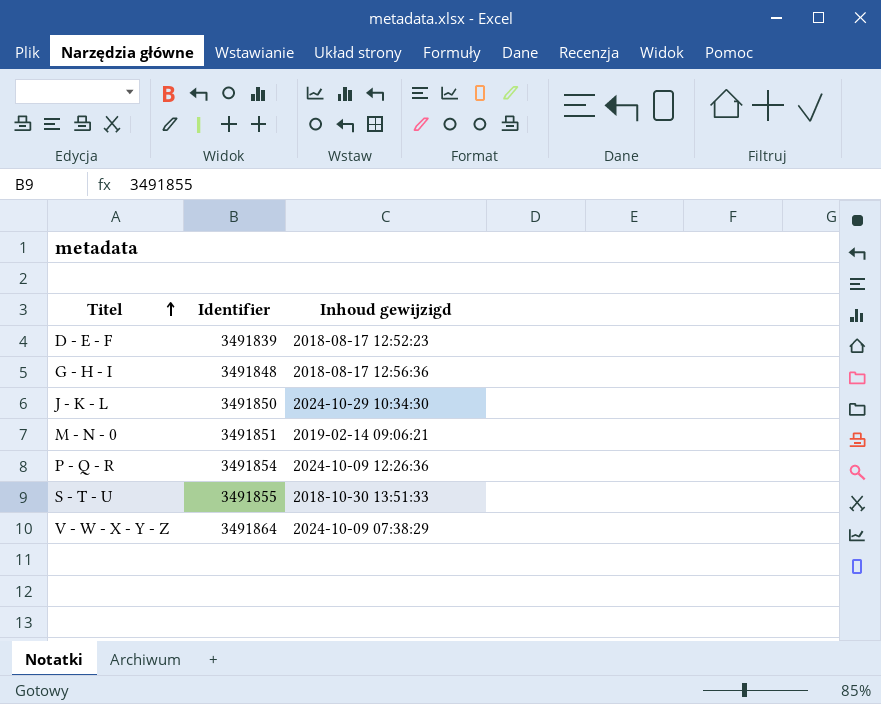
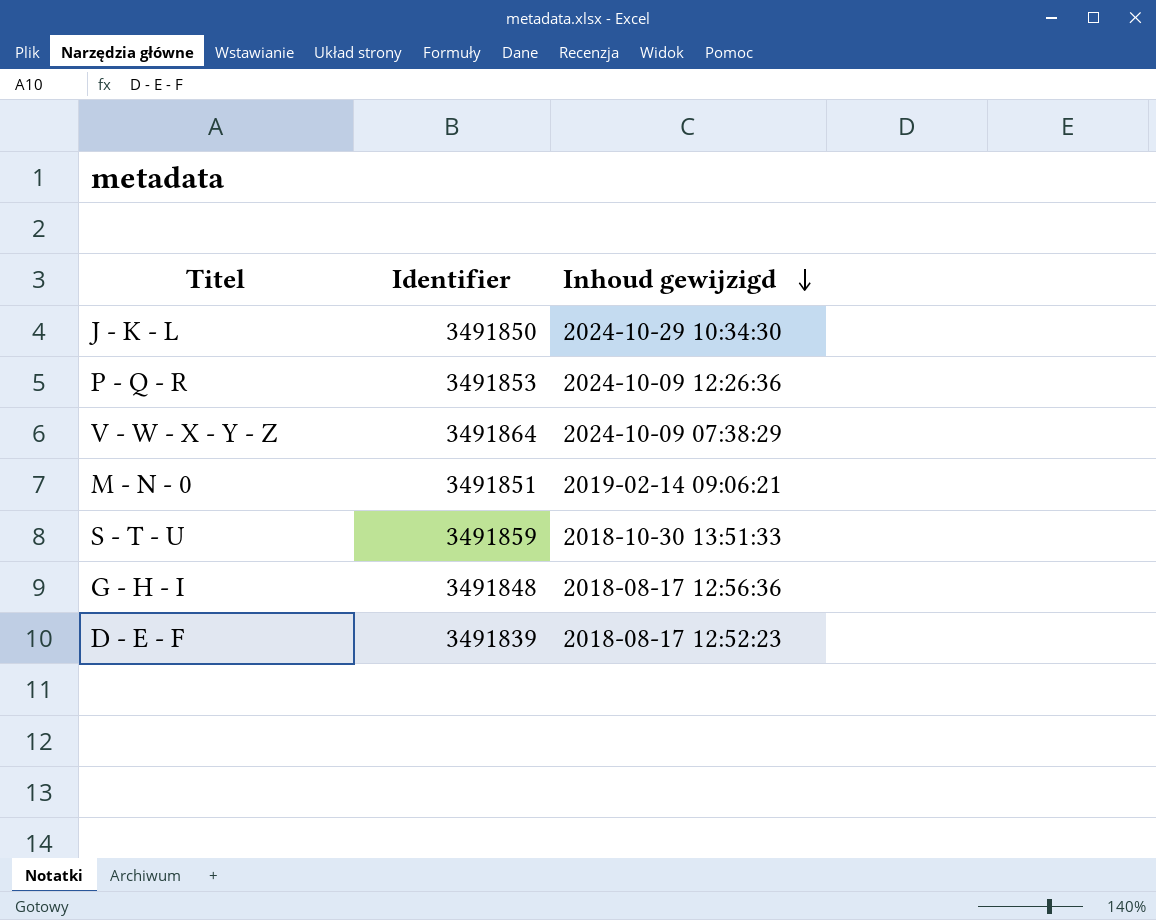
row order: Titel ascending -> Inhoud gewijzigd descending
P - Q - R | Identifier: 3491854 -> 3491853
S - T - U | Identifier: 3491855 -> 3491859

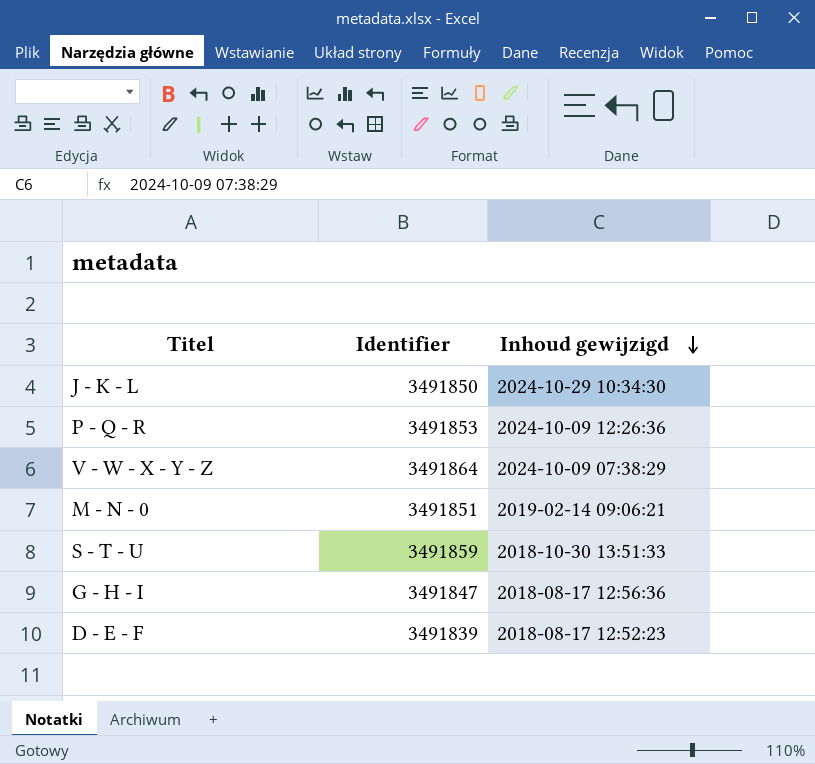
G - H - I | Identifier: 3491848 -> 3491847

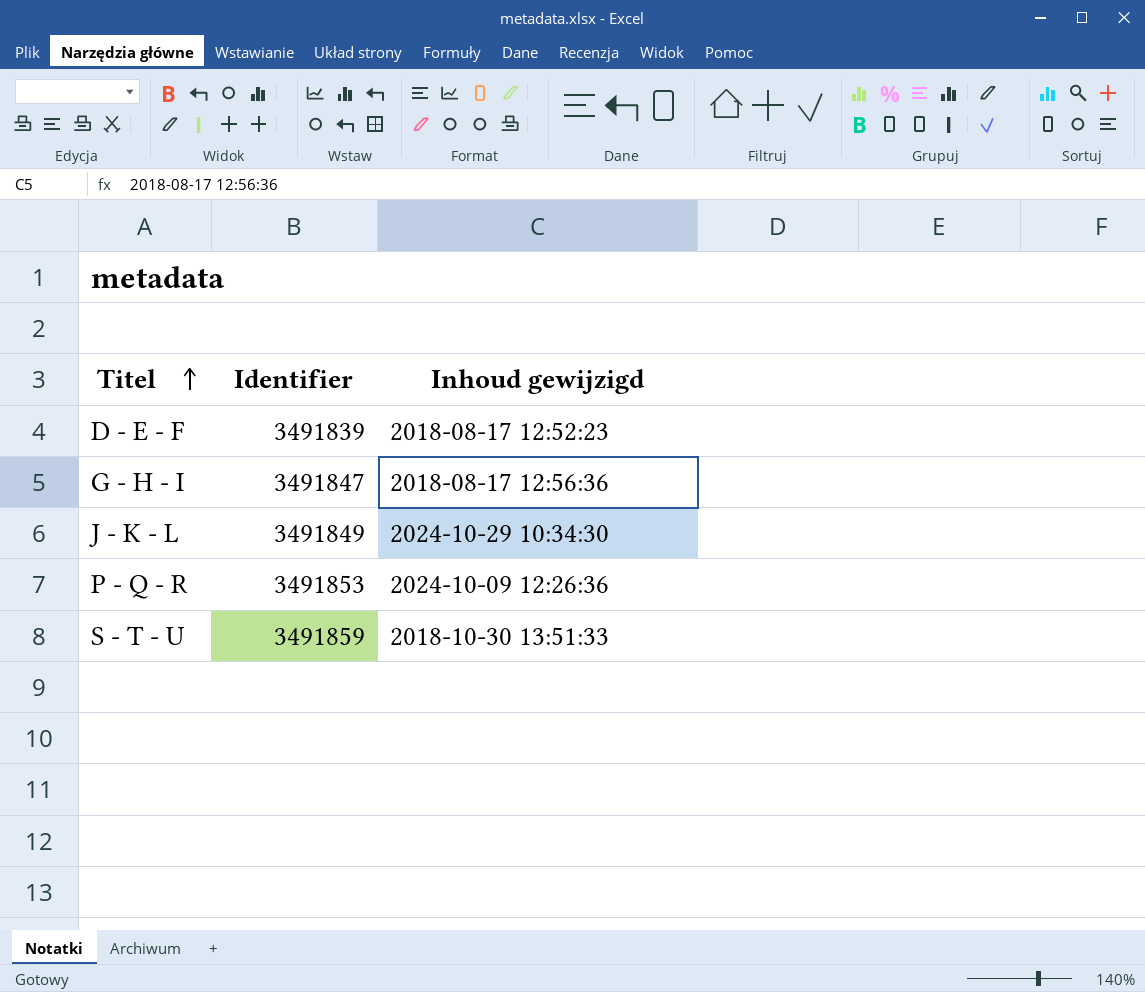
row order: Inhoud gewijzigd descending -> Titel ascending
row V - W - X - Y - Z: 3491864 | 2024-10-09 07:38:29 -> none
row M - N - 0: 3491851 | 2019-02-14 09:06:21 -> none
J - K - L | Identifier: 3491850 -> 3491849

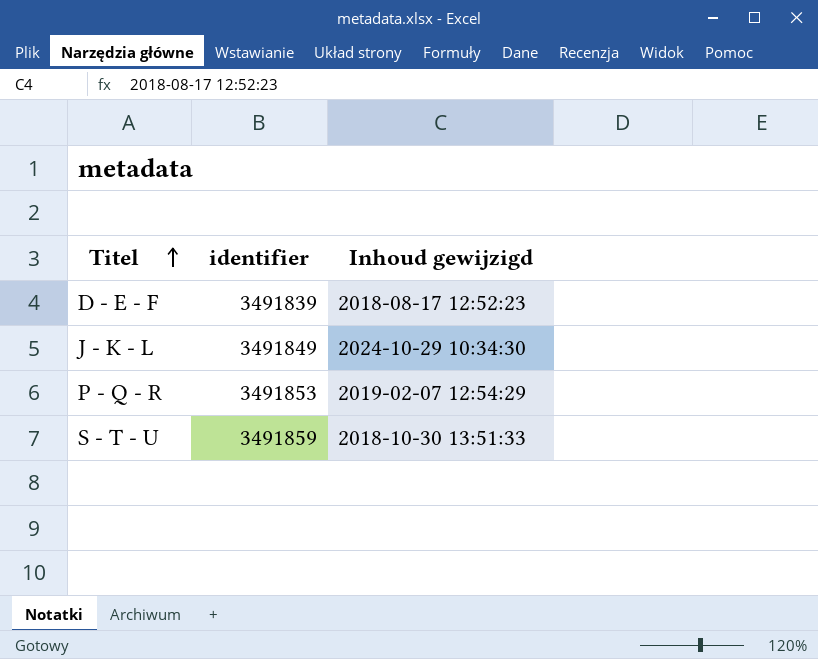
column name: Identifier -> identifier
row G - H - I: 3491847 | 2018-08-17 12:56:36 -> none
P - Q - R | Inhoud gewijzigd: 2024-10-09 12:26:36 -> 2019-02-07 12:54:29

